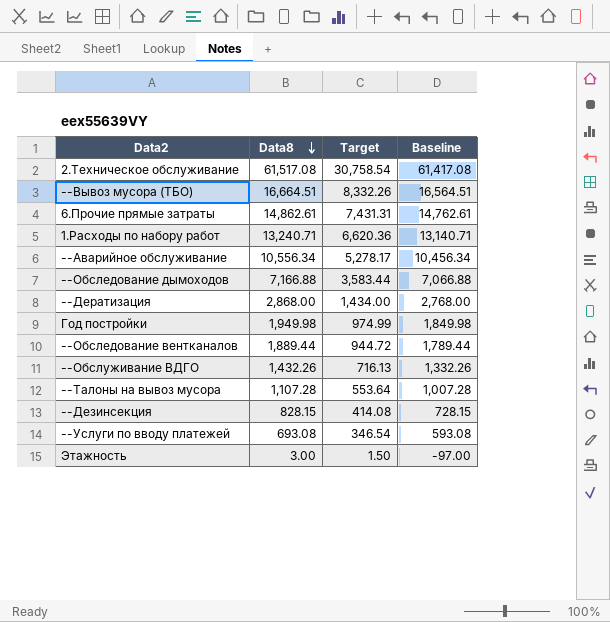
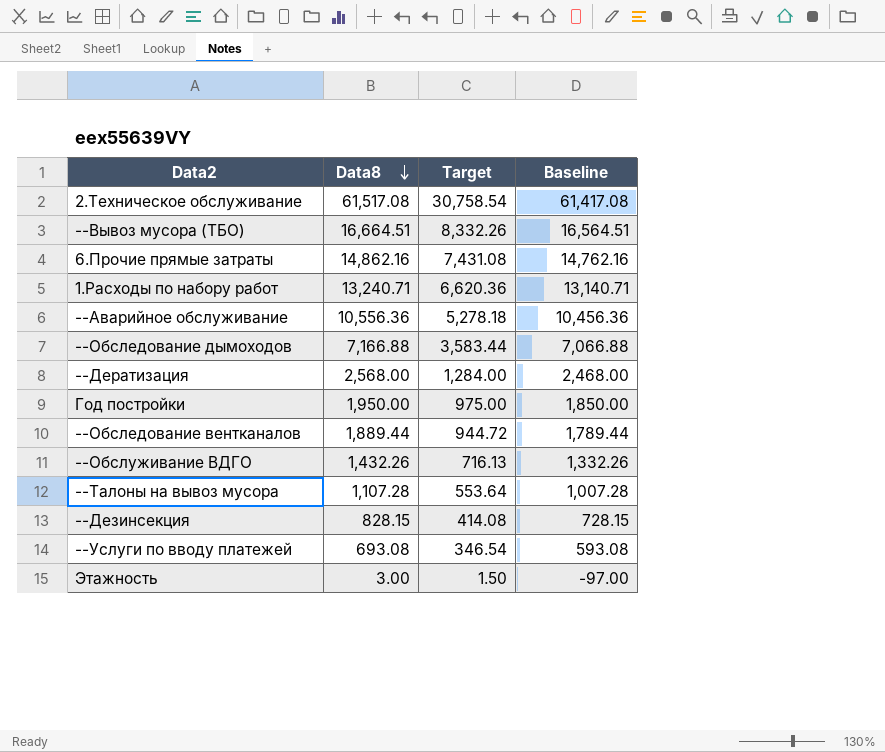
6.Прочие прямые затраты | Data8: 14,862.61 -> 14,862.16
6.Прочие прямые затраты | Target: 7,431.31 -> 7,431.08
6.Прочие прямые затраты | Baseline: 14,762.61 -> 14,762.16
--Аварийное обслуживание | Data8: 10,556.34 -> 10,556.36
--Аварийное обслуживание | Target: 5,278.17 -> 5,278.18
--Аварийное обслуживание | Baseline: 10,456.34 -> 10,456.36
--Дератизация | Data8: 2,868.00 -> 2,568.00
--Дератизация | Target: 1,434.00 -> 1,284.00
--Дератизация | Baseline: 2,768.00 -> 2,468.00
Год постройки | Data8: 1,949.98 -> 1,950.00
Год постройки | Target: 974.99 -> 975.00
Год постройки | Baseline: 1,849.98 -> 1,850.00

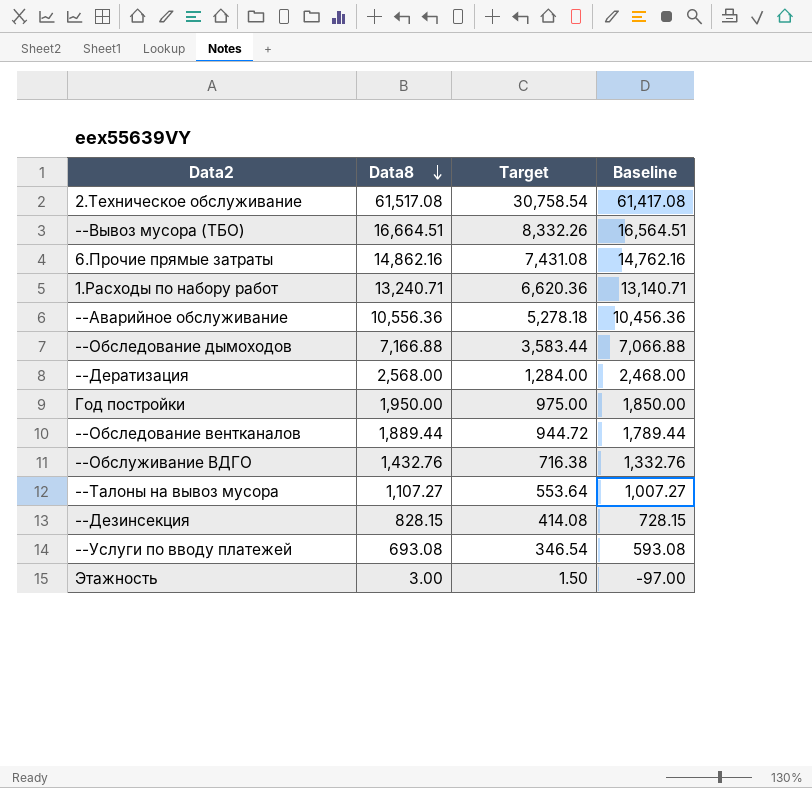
--Обслуживание ВДГО | Data8: 1,432.26 -> 1,432.76
--Обслуживание ВДГО | Target: 716.13 -> 716.38
--Обслуживание ВДГО | Baseline: 1,332.26 -> 1,332.76
--Талоны на вывоз мусора | Data8: 1,107.28 -> 1,107.27
--Талоны на вывоз мусора | Baseline: 1,007.28 -> 1,007.27

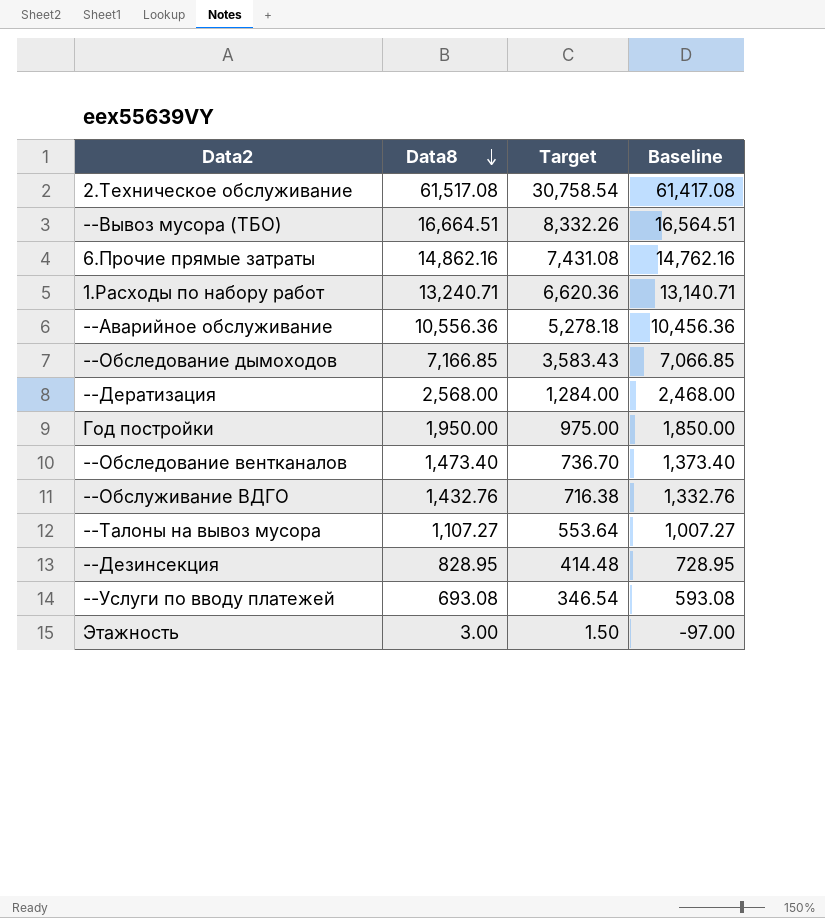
--Обследование дымоходов | Data8: 7,166.88 -> 7,166.85
--Обследование дымоходов | Target: 3,583.44 -> 3,583.43
--Обследование дымоходов | Baseline: 7,066.88 -> 7,066.85
--Обследование вентканалов | Data8: 1,889.44 -> 1,473.40
--Обследование вентканалов | Target: 944.72 -> 736.70
--Обследование вентканалов | Baseline: 1,789.44 -> 1,373.40
--Дезинсекция | Data8: 828.15 -> 828.95
--Дезинсекция | Target: 414.08 -> 414.48
--Дезинсекция | Baseline: 728.15 -> 728.95

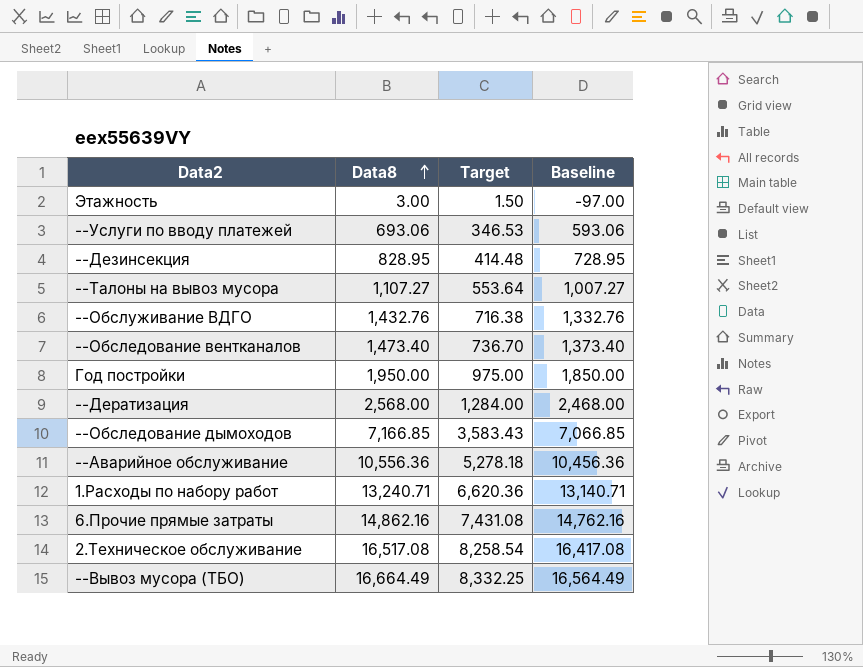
row order: Data8 descending -> Data8 ascending
--Услуги по вводу платежей | Data8: 693.08 -> 693.06
--Услуги по вводу платежей | Target: 346.54 -> 346.53
--Услуги по вводу платежей | Baseline: 593.08 -> 593.06
2.Техническое обслуживание | Data8: 61,517.08 -> 16,517.08
2.Техническое обслуживание | Target: 30,758.54 -> 8,258.54
2.Техническое обслуживание | Baseline: 61,417.08 -> 16,417.08
--Вывоз мусора (ТБО) | Data8: 16,664.51 -> 16,664.49
--Вывоз мусора (ТБО) | Target: 8,332.26 -> 8,332.25
--Вывоз мусора (ТБО) | Baseline: 16,564.51 -> 16,564.49

